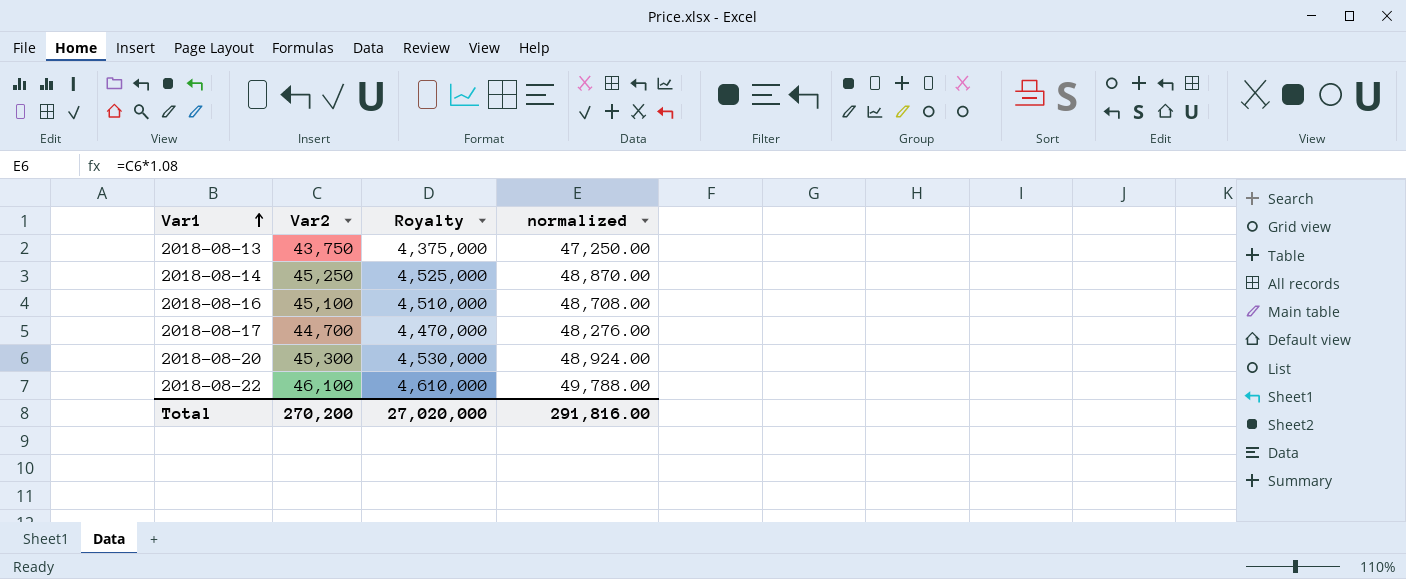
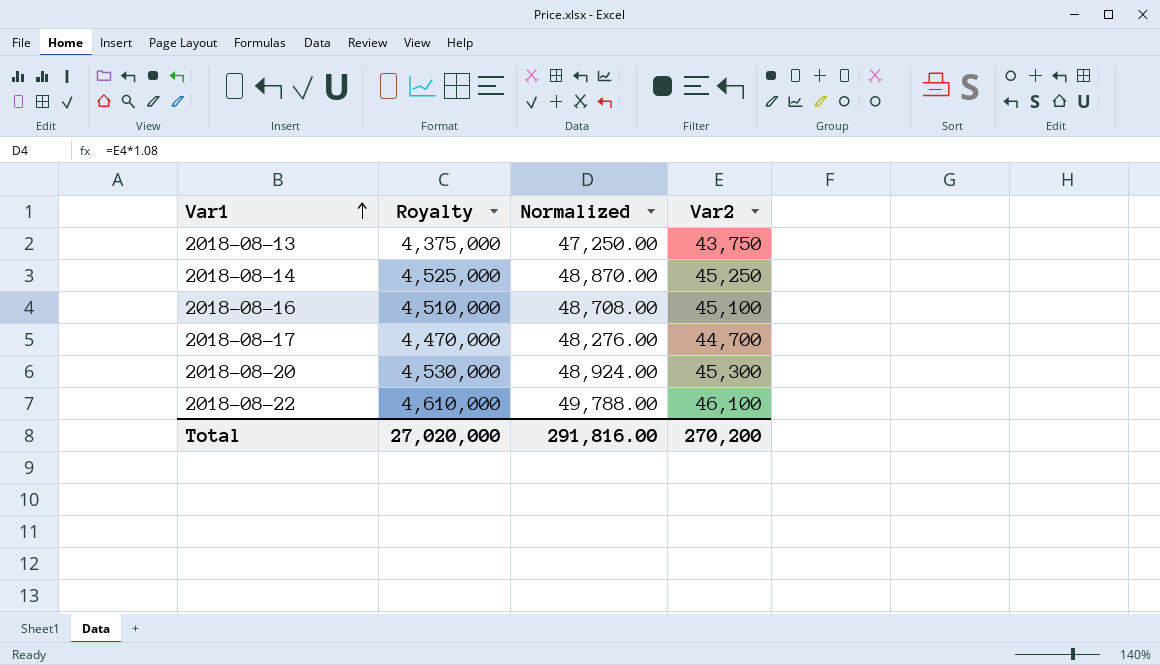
column name: normalized -> Normalized
column Var2 | position: 2 -> 4

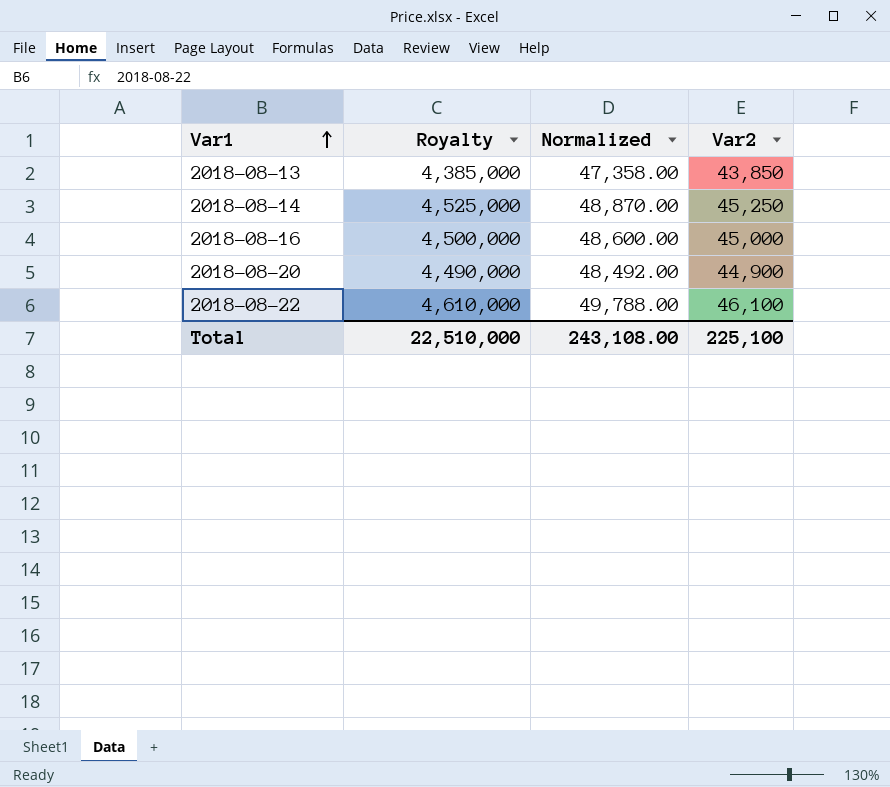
row 2018-08-17: 4,470,000 | 48,276.00 | 44,700 -> none
2018-08-13 | Royalty: 4,375,000 -> 4,385,000
2018-08-13 | Normalized: 47,250.00 -> 47,358.00
2018-08-13 | Var2: 43,750 -> 43,850
2018-08-16 | Royalty: 4,510,000 -> 4,500,000
2018-08-16 | Normalized: 48,708.00 -> 48,600.00
2018-08-16 | Var2: 45,100 -> 45,000
2018-08-20 | Royalty: 4,530,000 -> 4,490,000
2018-08-20 | Normalized: 48,924.00 -> 48,492.00
2018-08-20 | Var2: 45,300 -> 44,900
Total | Royalty: 27,020,000 -> 22,510,000
Total | Normalized: 291,816.00 -> 243,108.00
Total | Var2: 270,200 -> 225,100

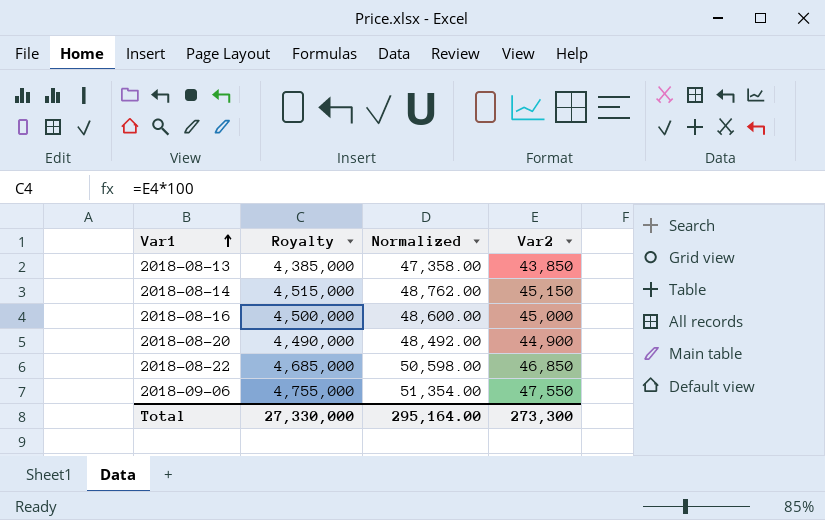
2018-08-14 | Royalty: 4,525,000 -> 4,515,000
2018-08-14 | Normalized: 48,870.00 -> 48,762.00
2018-08-14 | Var2: 45,250 -> 45,150
2018-08-22 | Royalty: 4,610,000 -> 4,685,000
2018-08-22 | Normalized: 49,788.00 -> 50,598.00
2018-08-22 | Var2: 46,100 -> 46,850
row 2018-09-06: none -> 4,755,000 | 51,354.00 | 47,550
Total | Royalty: 22,510,000 -> 27,330,000
Total | Normalized: 243,108.00 -> 295,164.00
Total | Var2: 225,100 -> 273,300

